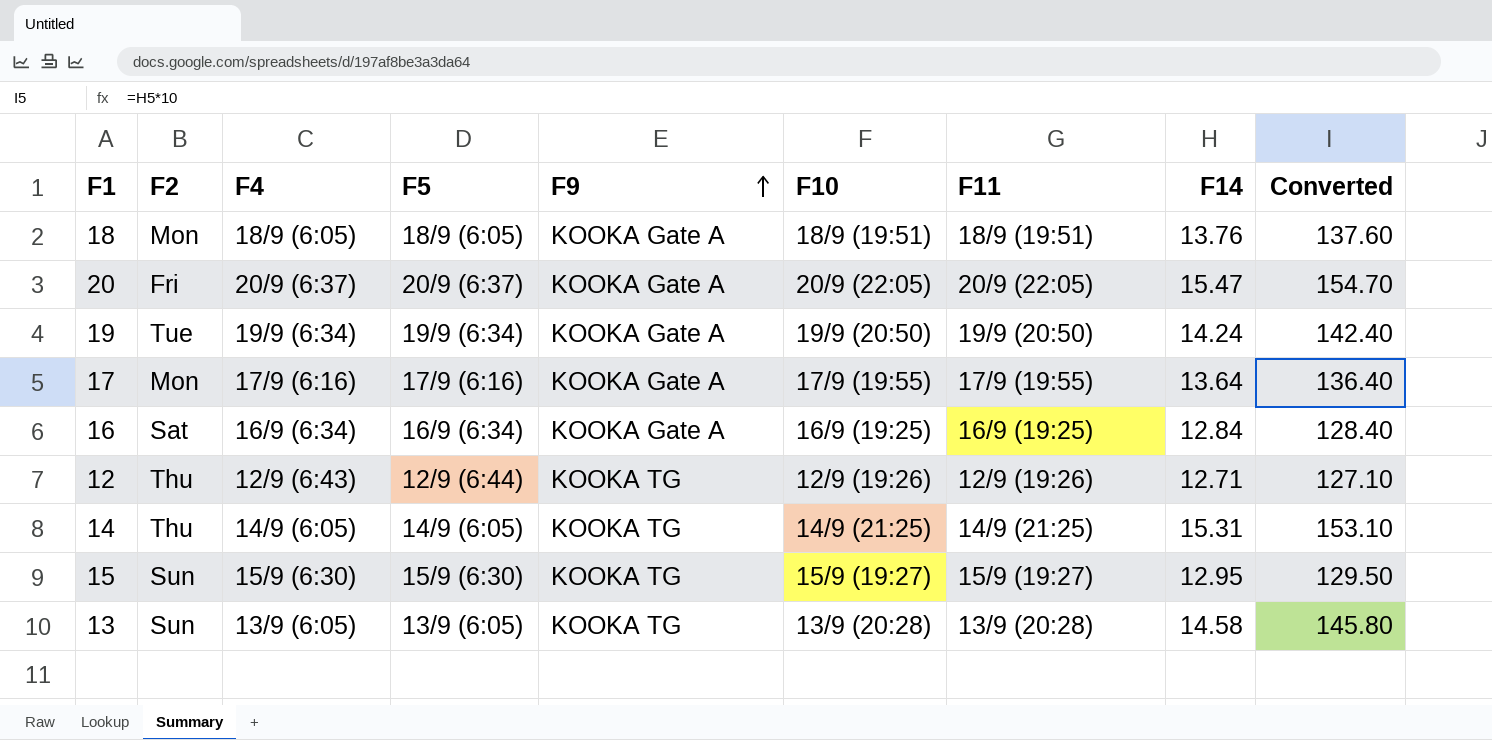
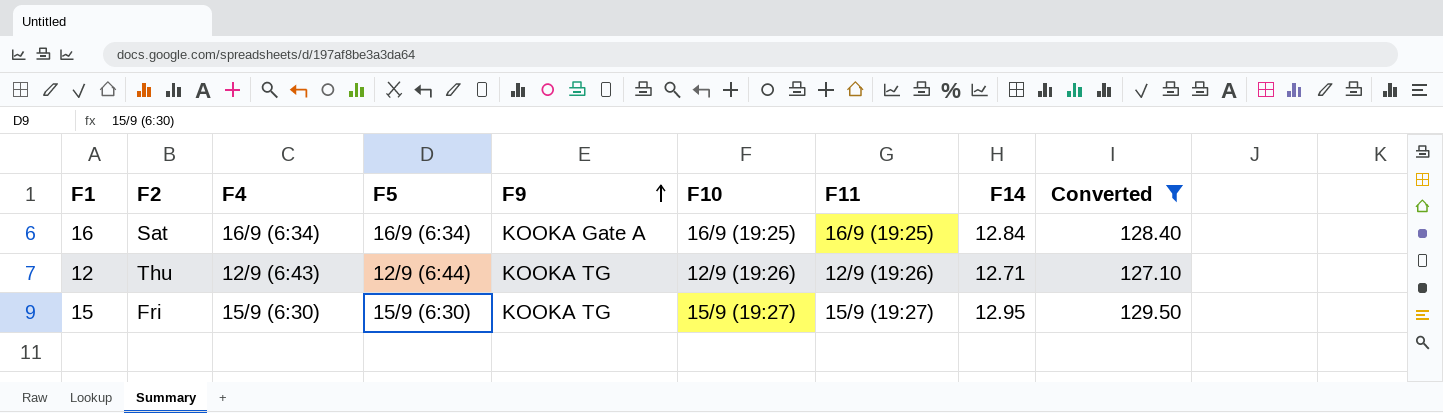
filter: none -> Converted <= 129.50
15 | F2: Sun -> Fri

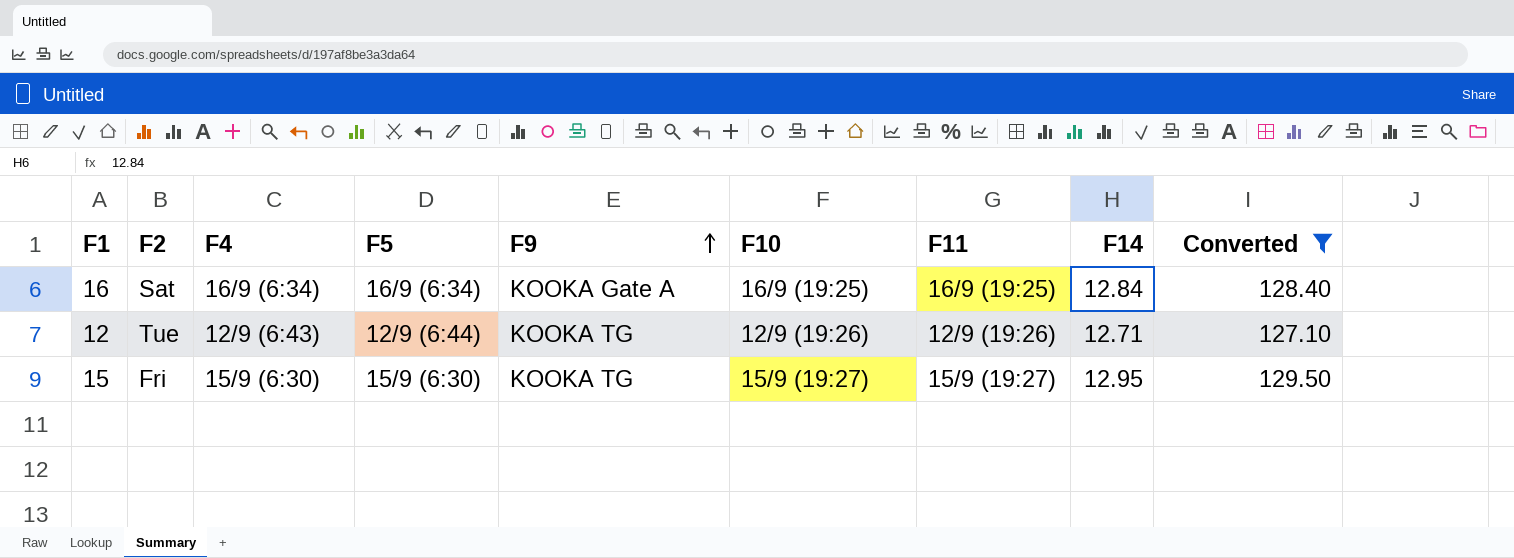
12 | F2: Thu -> Tue

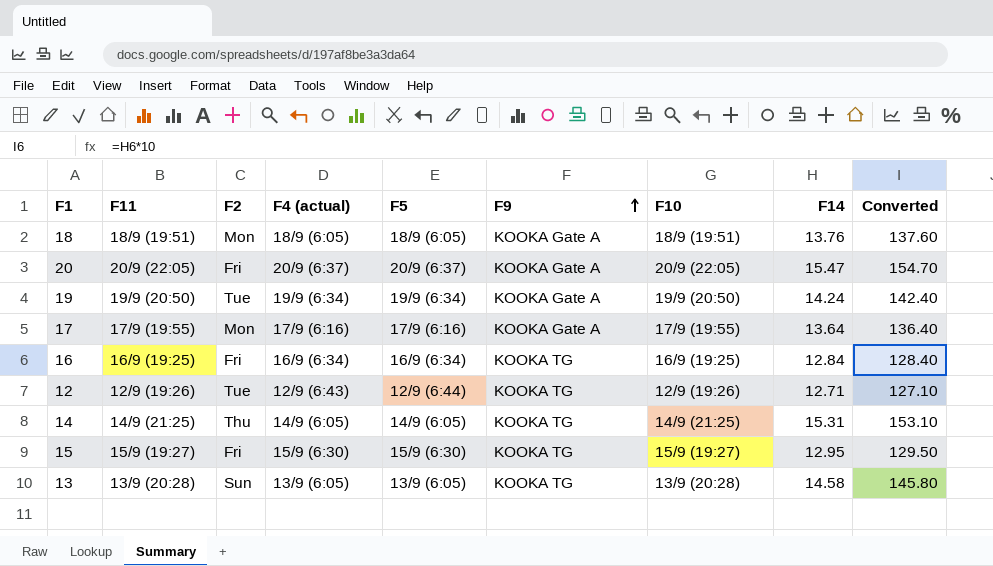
filter: Converted <= 129.50 -> none
column F11 | position: 7 -> 2
column name: F4 -> F4 (actual)
16 | F2: Sat -> Fri
16 | F9: KOOKA Gate A -> KOOKA TG

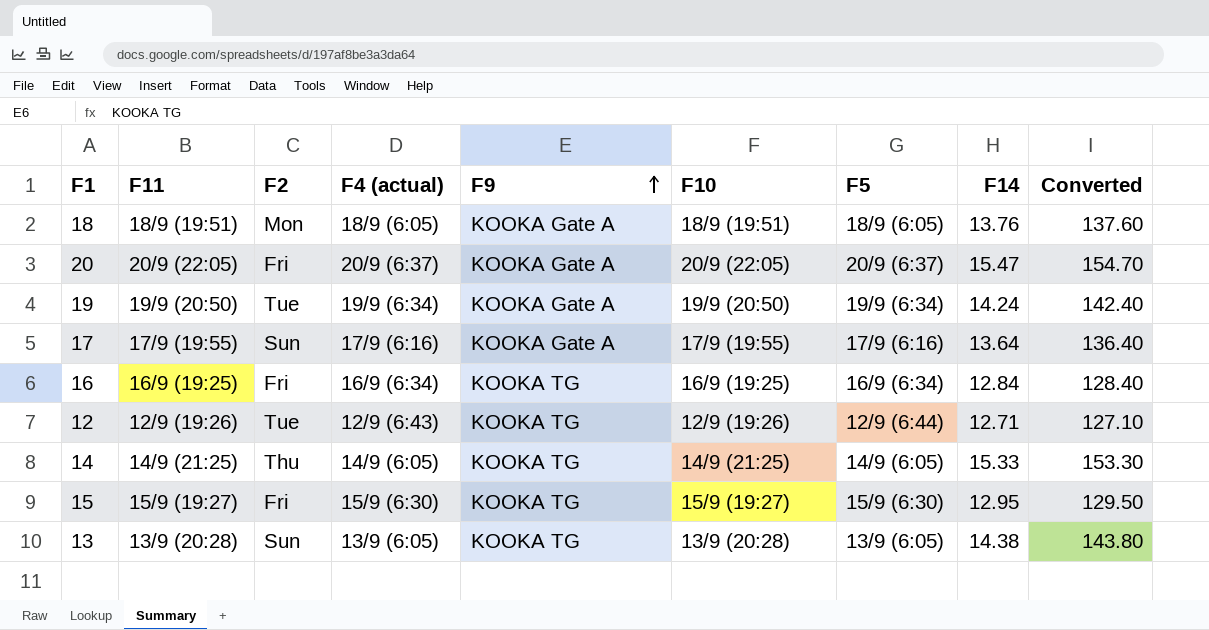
column F5 | position: 5 -> 7
17 | F2: Mon -> Sun
14 | F14: 15.31 -> 15.33
14 | Converted: 153.10 -> 153.30
13 | F14: 14.58 -> 14.38
13 | Converted: 145.80 -> 143.80

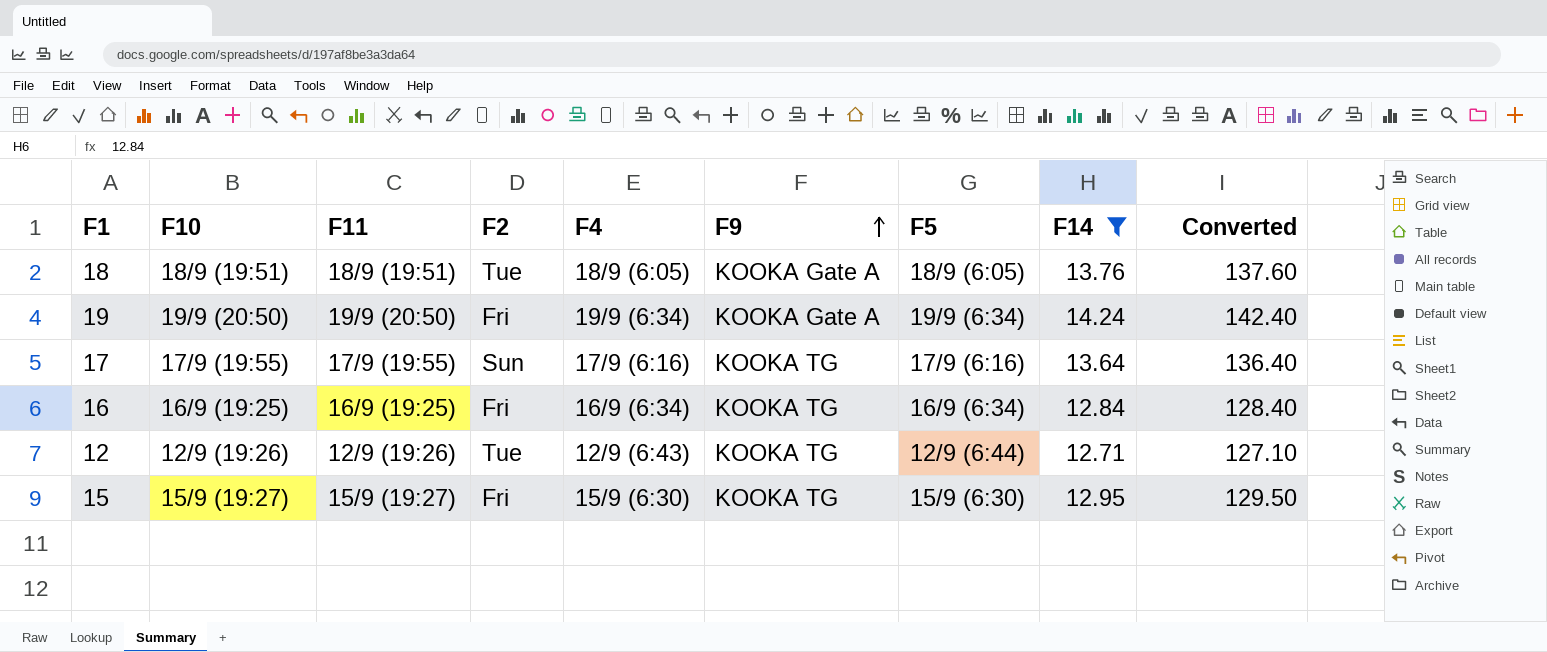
filter: none -> F14 <= 14.24
column F10 | position: 6 -> 2
column name: F4 (actual) -> F4
18 | F2: Mon -> Tue
19 | F2: Tue -> Fri
17 | F9: KOOKA Gate A -> KOOKA TG

